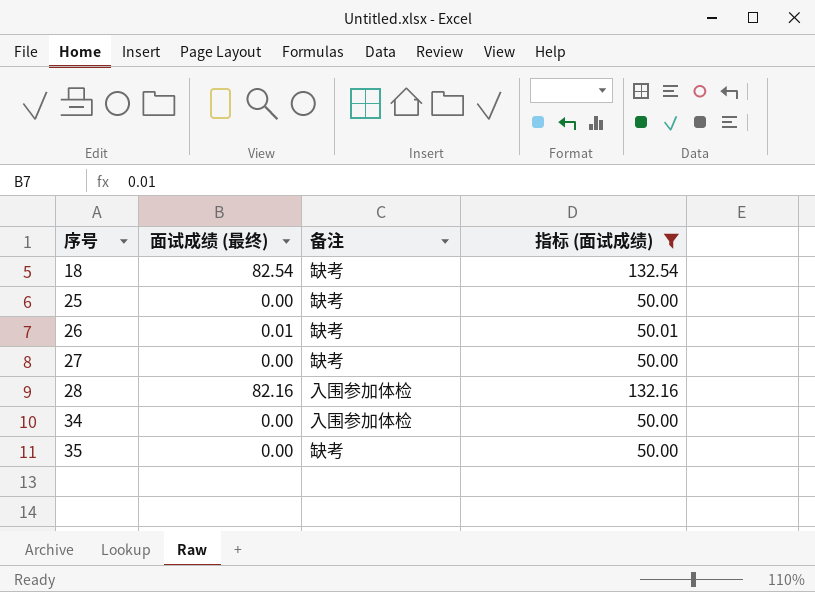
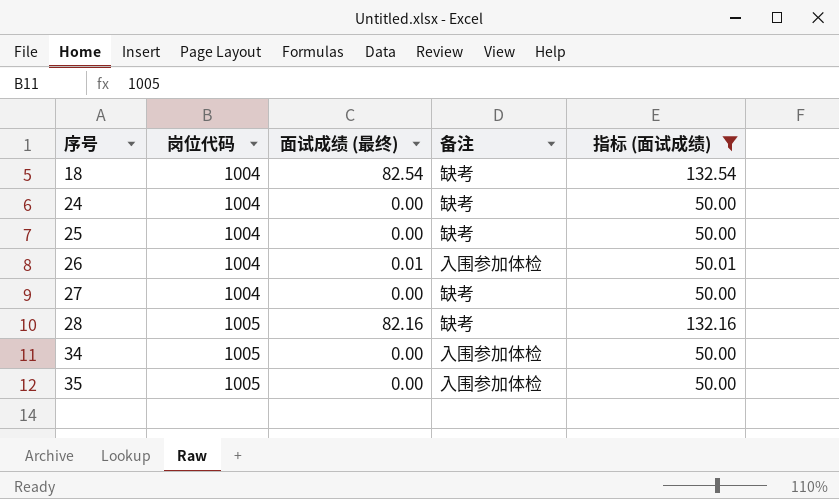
column 岗位代码 | position: none -> 2
row 24: none -> 1004 | 0.00 | 缺考 | 50.00
26 | 备注: 缺考 -> 入围参加体检
28 | 备注: 入围参加体检 -> 缺考
35 | 备注: 缺考 -> 入围参加体检

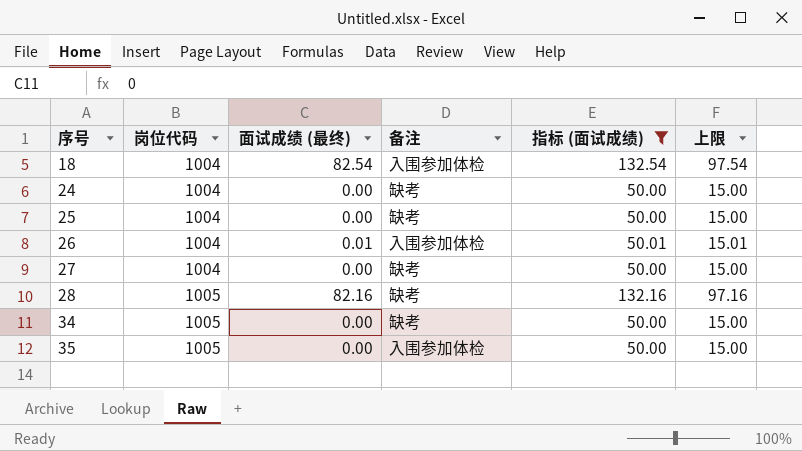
column 上限 | formula: none -> [面试成绩 (最终)] + 15
18 | 备注: 缺考 -> 入围参加体检
34 | 备注: 入围参加体检 -> 缺考

